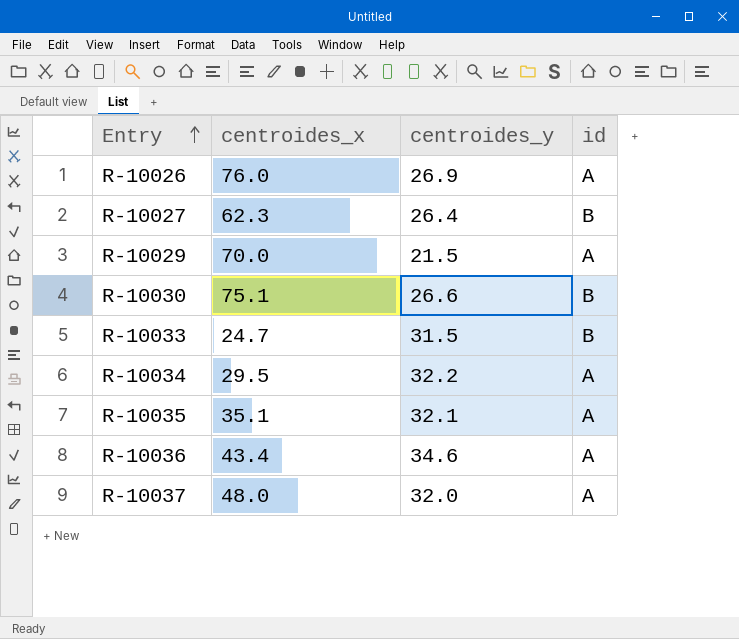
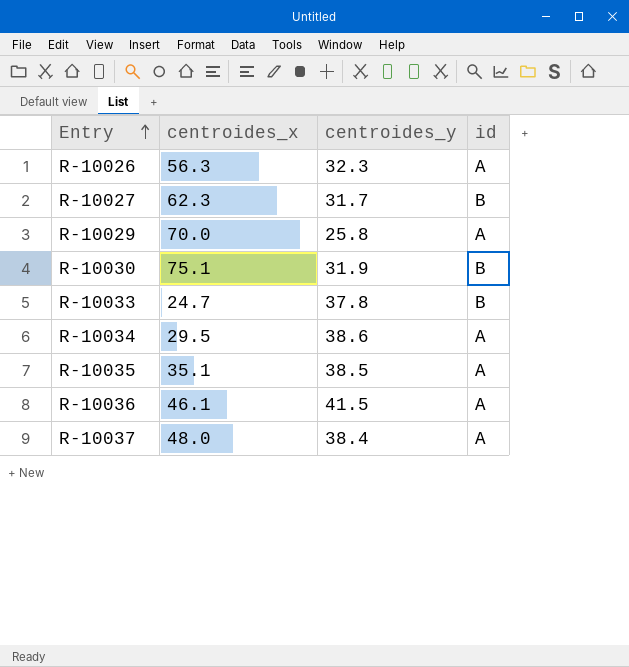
R-10026 | centroides_x: 76.0 -> 56.3
R-10026 | centroides_y: 26.9 -> 32.3
R-10027 | centroides_y: 26.4 -> 31.7
R-10029 | centroides_y: 21.5 -> 25.8
R-10030 | centroides_y: 26.6 -> 31.9
R-10033 | centroides_y: 31.5 -> 37.8
R-10034 | centroides_y: 32.2 -> 38.6
R-10035 | centroides_y: 32.1 -> 38.5
R-10036 | centroides_x: 43.4 -> 46.1
R-10036 | centroides_y: 34.6 -> 41.5
R-10037 | centroides_y: 32.0 -> 38.4

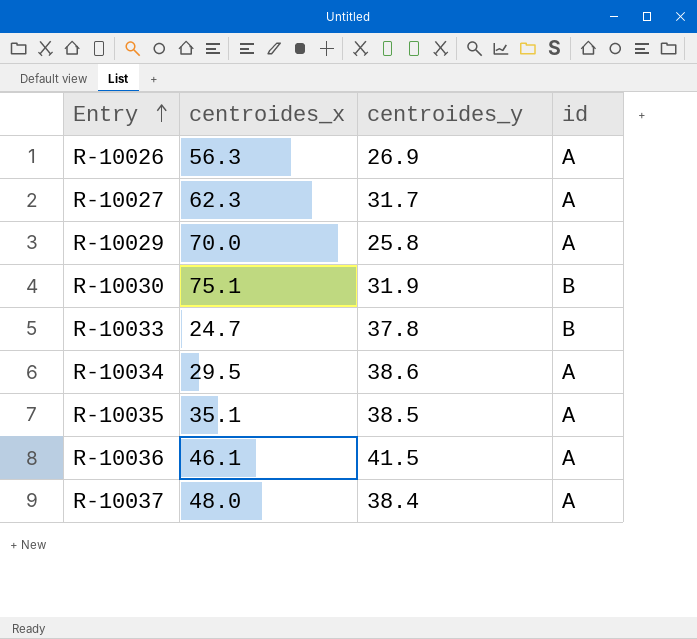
R-10026 | centroides_y: 32.3 -> 26.9
R-10027 | id: B -> A

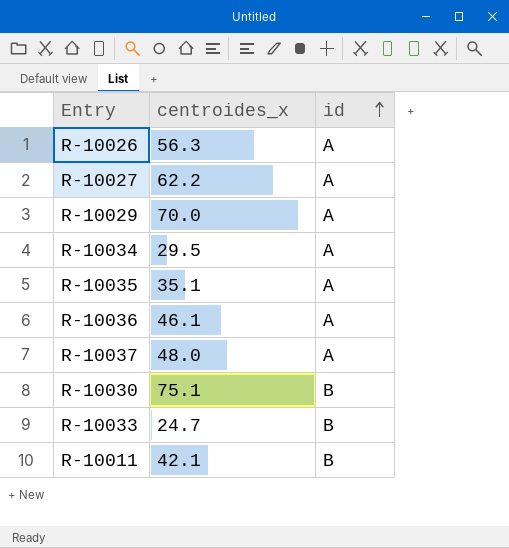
row order: Entry ascending -> id ascending
column centroides_y | position: 3 -> none
R-10027 | centroides_x: 62.3 -> 62.2
row R-10011: none -> 42.1 | B

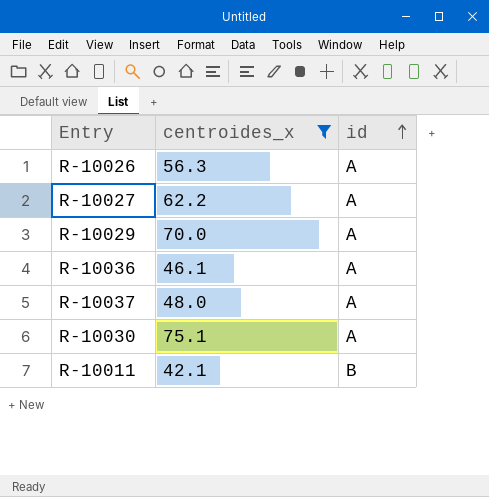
filter: none -> centroides_x >= 42.1
R-10030 | id: B -> A

